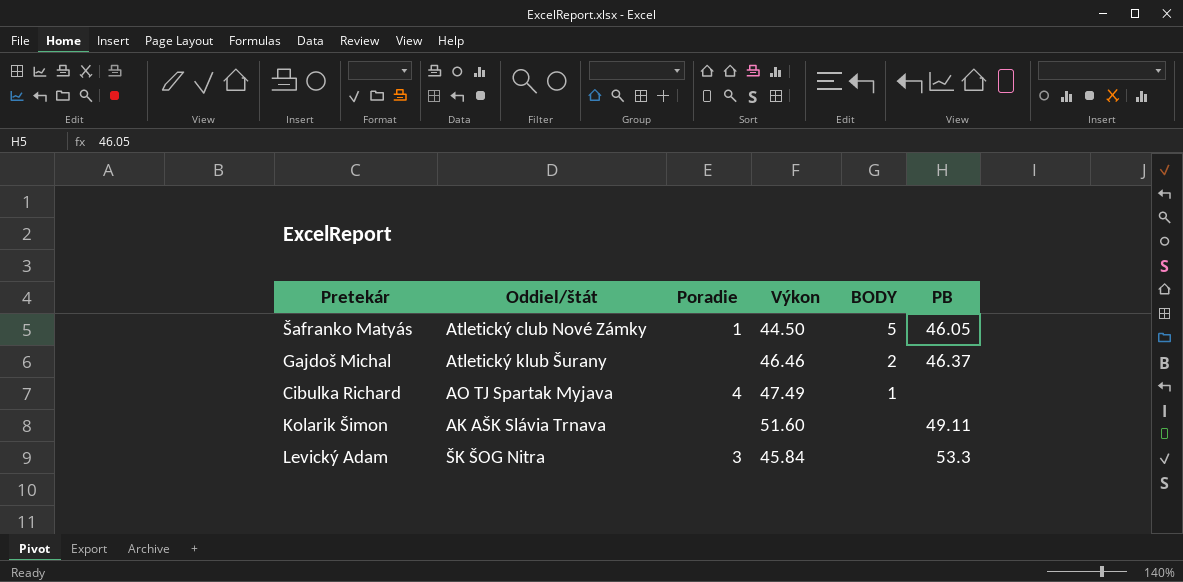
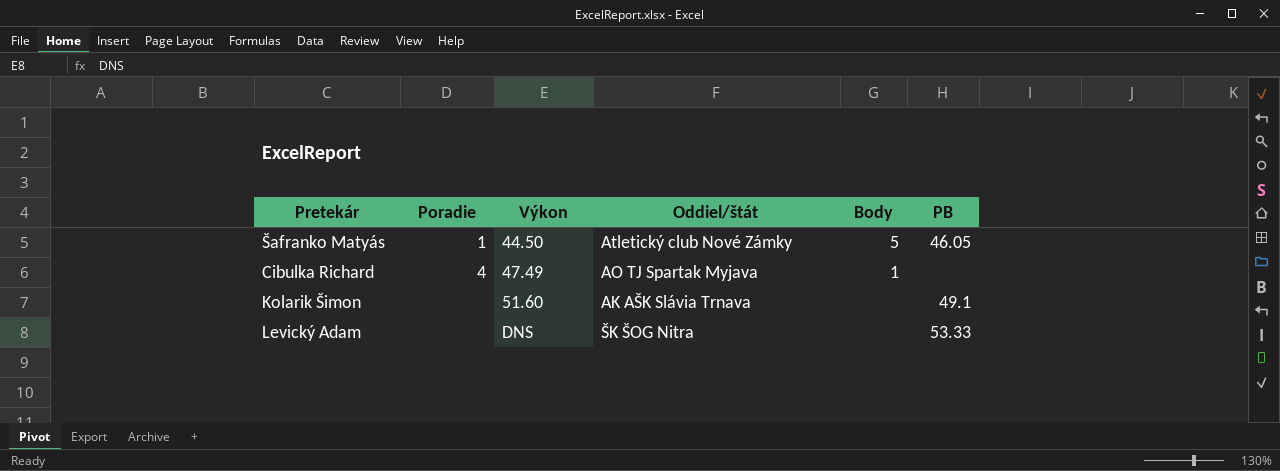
column Oddiel/štát | position: 2 -> 4
column name: BODY -> Body
row Gajdoš Michal: Atletický klub Šurany | none | 46.46 | 2 | 46.37 -> none
Kolarik Šimon | PB: 49.11 -> 49.1
Levický Adam | Poradie: 3 -> none
Levický Adam | Výkon: 45.84 -> DNS
Levický Adam | PB: 53.3 -> 53.33

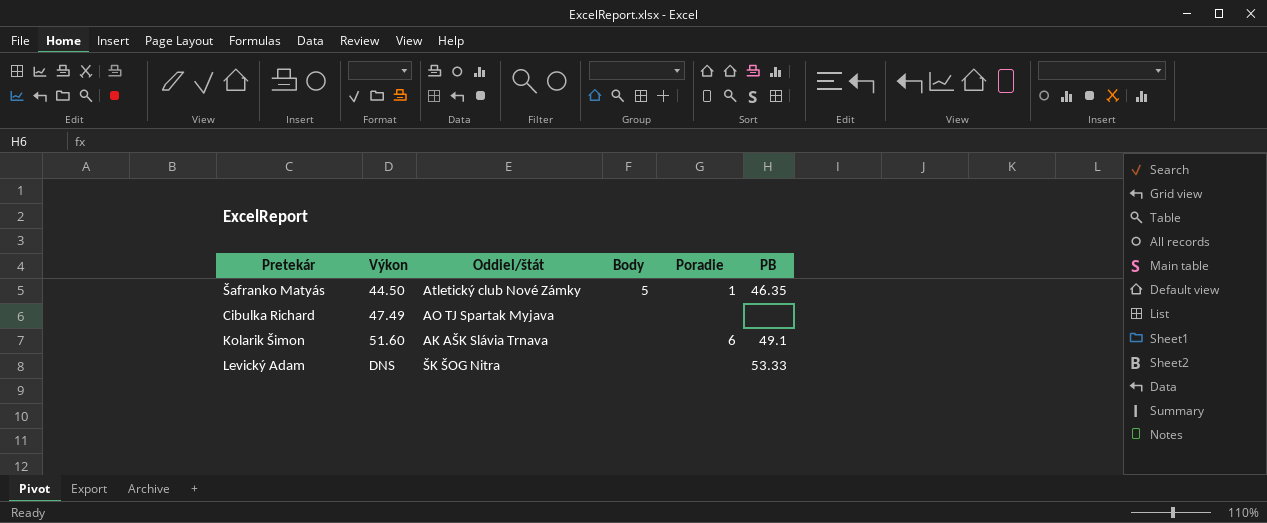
column Poradie | position: 2 -> 5
Šafranko Matyás | PB: 46.05 -> 46.35
Cibulka Richard | Body: 1 -> none
Cibulka Richard | Poradie: 4 -> none
Kolarik Šimon | Poradie: none -> 6

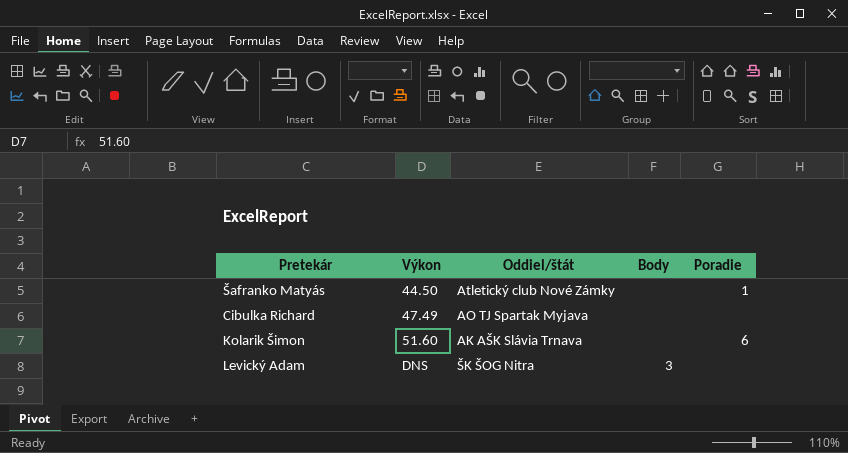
column PB | position: 6 -> none
Šafranko Matyás | Body: 5 -> none
Levický Adam | Body: none -> 3

